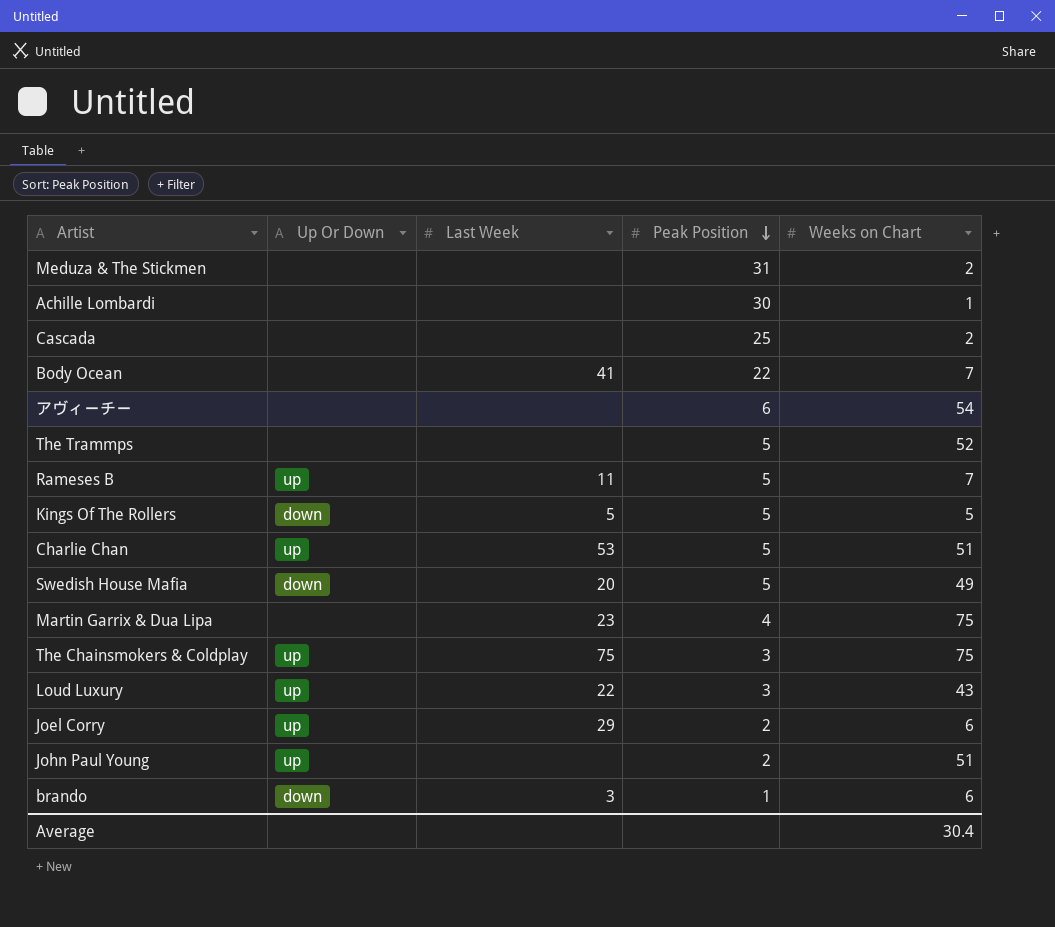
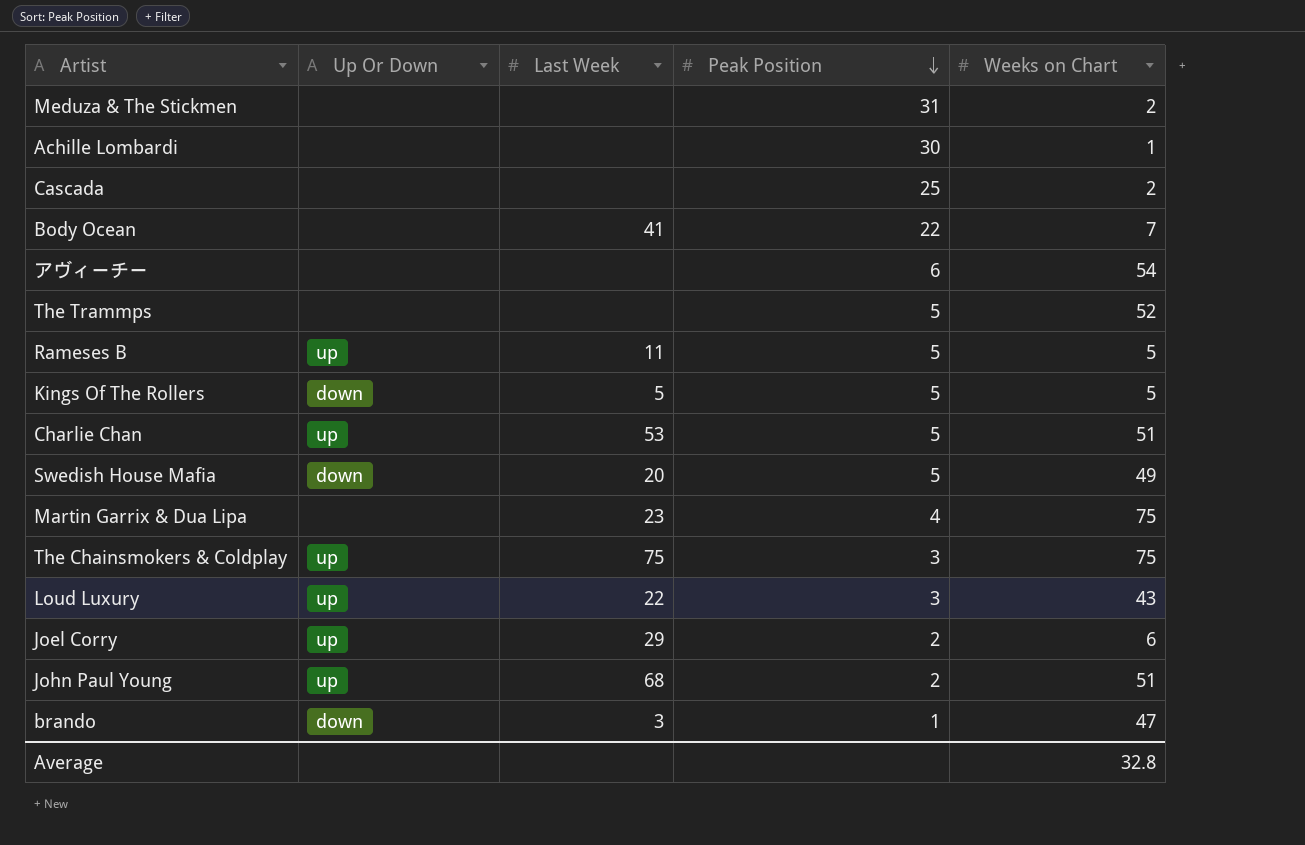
Rameses B | Weeks on Chart: 7 -> 5
John Paul Young | Last Week: none -> 68
brando | Weeks on Chart: 6 -> 47
Average | Weeks on Chart: 30.4 -> 32.8

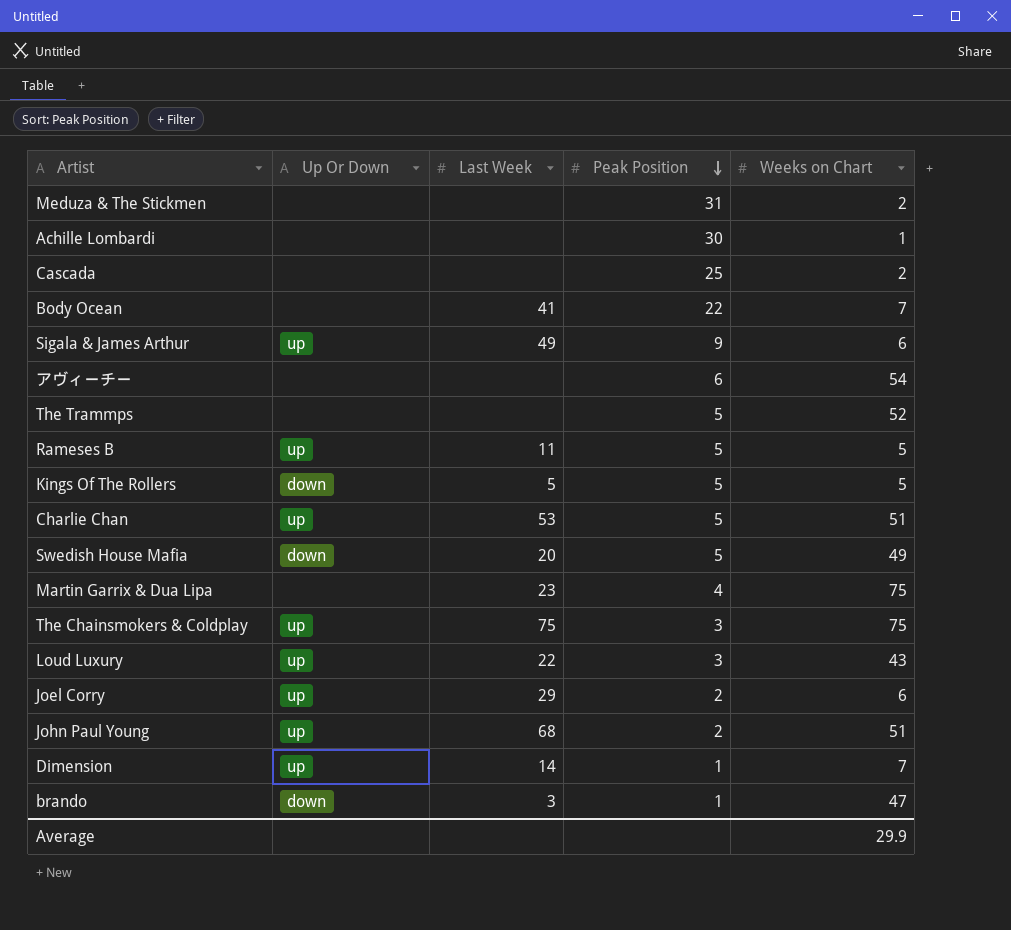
row Sigala & James Arthur: none -> up | 49 | 9 | 6
row Dimension: none -> up | 14 | 1 | 7
Average | Weeks on Chart: 32.8 -> 29.9

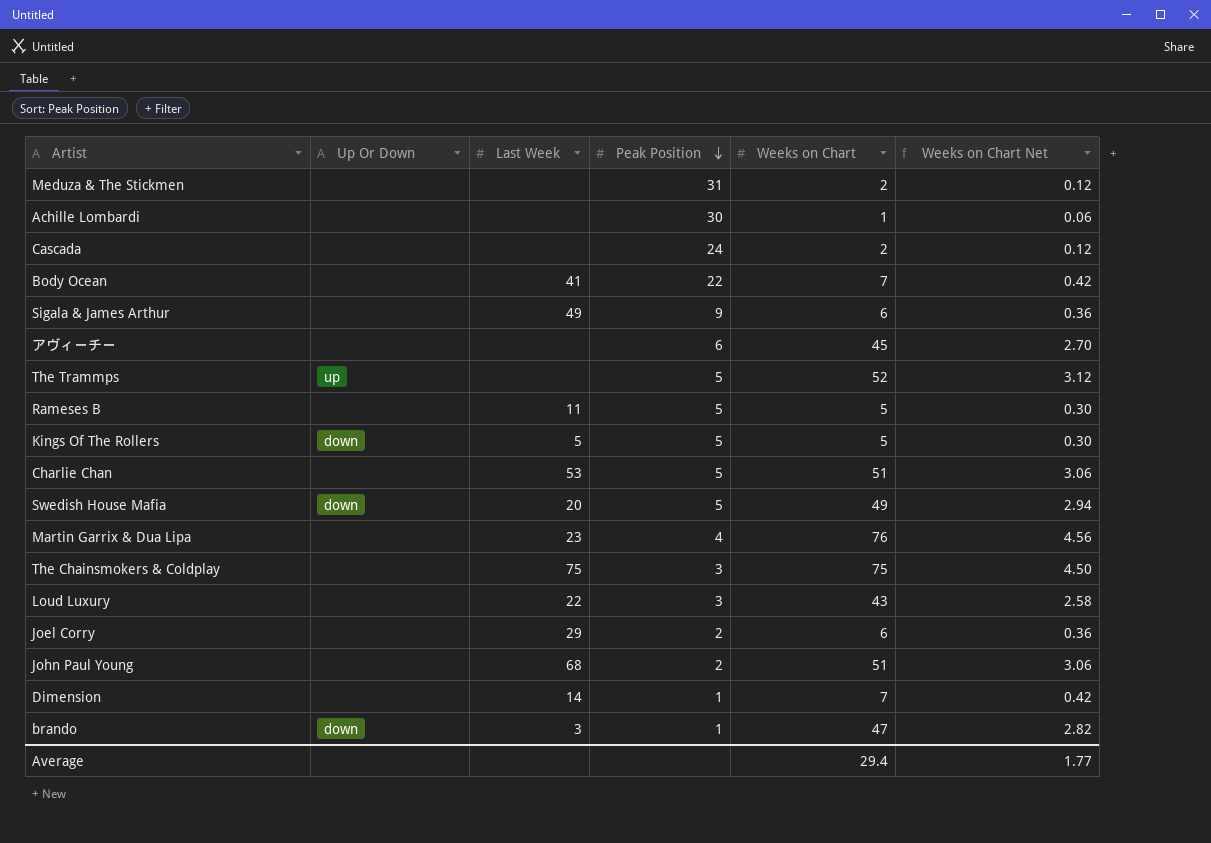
column Weeks on Chart Net | formula: none -> [Weeks on Chart] * 0.06
Cascada | Peak Position: 25 -> 24
Sigala & James Arthur | Up Or Down: up -> none
アヴィーチー | Weeks on Chart: 54 -> 45
The Trammps | Up Or Down: none -> up
Rameses B | Up Or Down: up -> none
Charlie Chan | Up Or Down: up -> none
Martin Garrix & Dua Lipa | Weeks on Chart: 75 -> 76
The Chainsmokers & Coldplay | Up Or Down: up -> none
Loud Luxury | Up Or Down: up -> none
Joel Corry | Up Or Down: up -> none
John Paul Young | Up Or Down: up -> none
Dimension | Up Or Down: up -> none
Average | Weeks on Chart: 29.9 -> 29.4

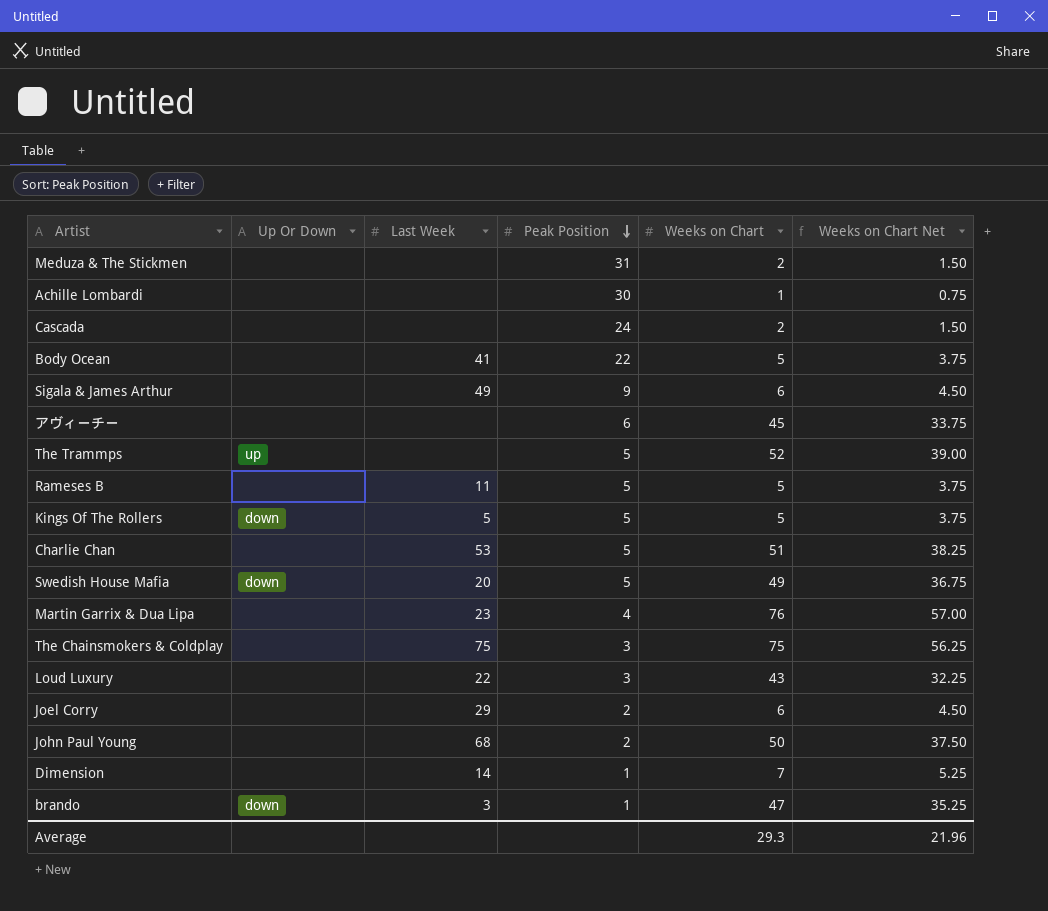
column Weeks on Chart Net | formula: [Weeks on Chart] * 0.06 -> [Weeks on Chart] * 0.75
Body Ocean | Weeks on Chart: 7 -> 5
John Paul Young | Weeks on Chart: 51 -> 50
Average | Weeks on Chart: 29.4 -> 29.3
Average | Weeks on Chart Net: 1.77 -> 21.96

